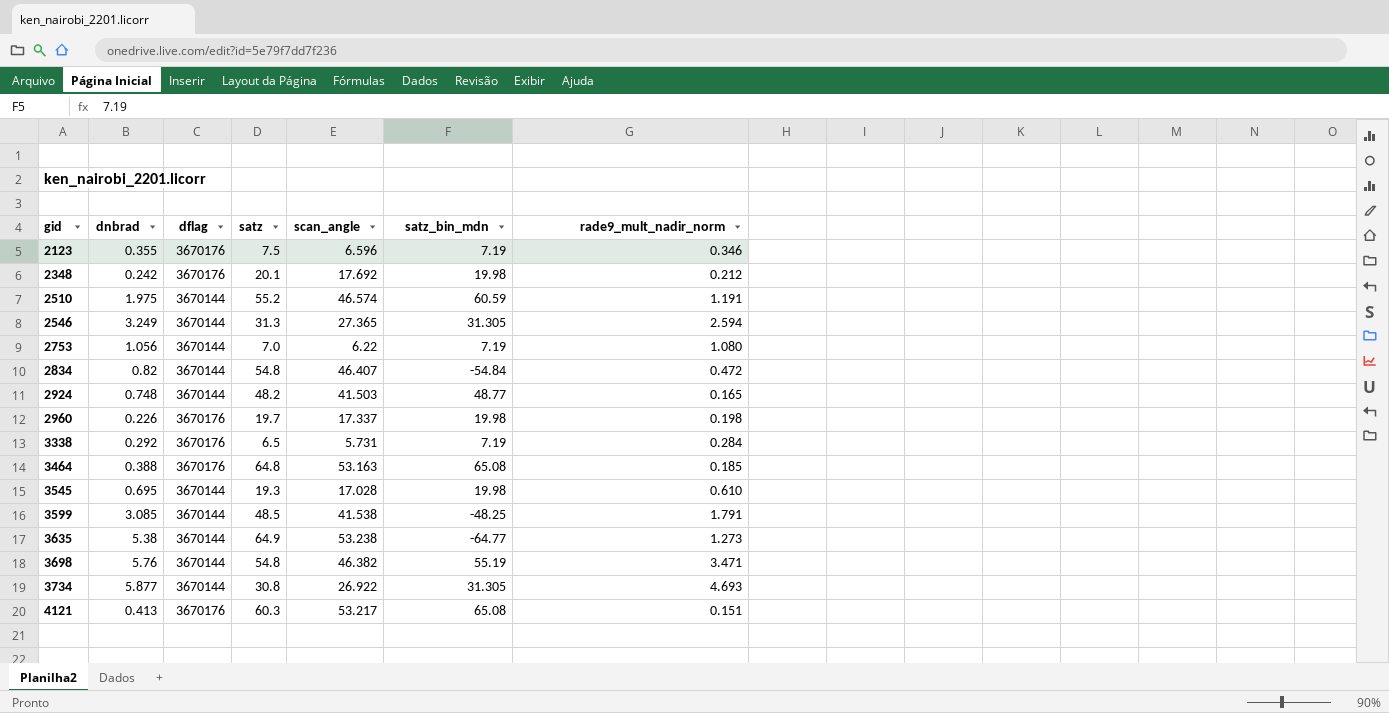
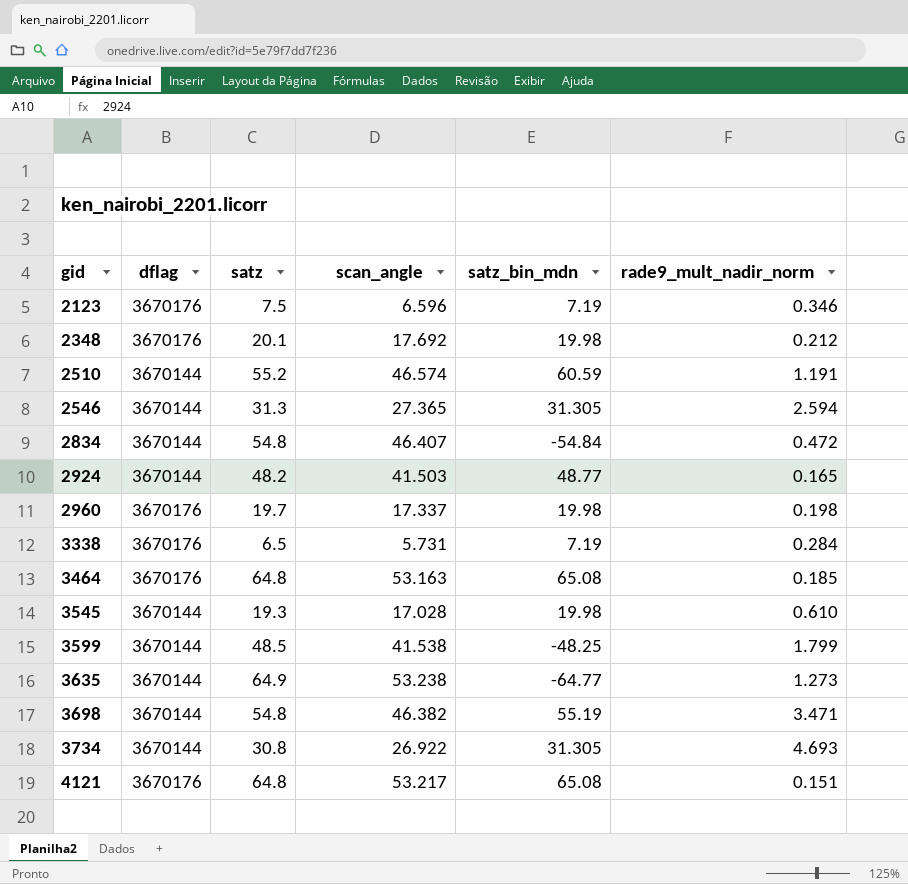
column dnbrad | position: 2 -> none
row 2753: 1.056 | 3670144 | 7.0 | 6.22 | 7.19 | 1.080 -> none
3599 | rade9_mult_nadir_norm: 1.791 -> 1.799
4121 | satz: 60.3 -> 64.8

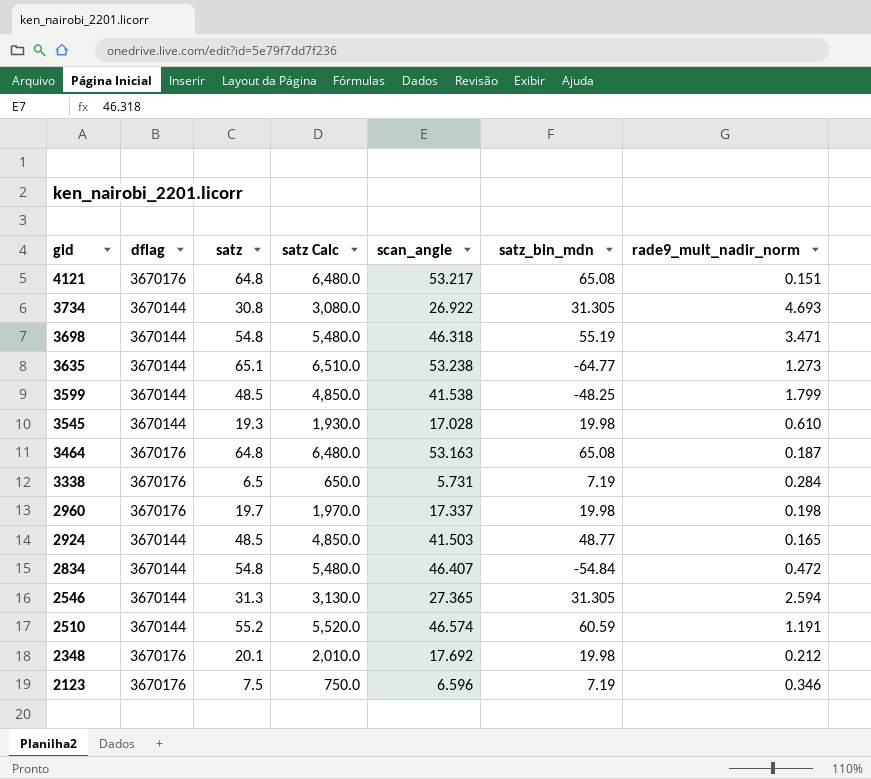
row order: gid ascending -> gid descending
column satz Calc | formula: none -> [satz] * 100
3698 | scan_angle: 46.382 -> 46.318
3635 | satz: 64.9 -> 65.1
3464 | rade9_mult_nadir_norm: 0.185 -> 0.187
2924 | satz: 48.2 -> 48.5

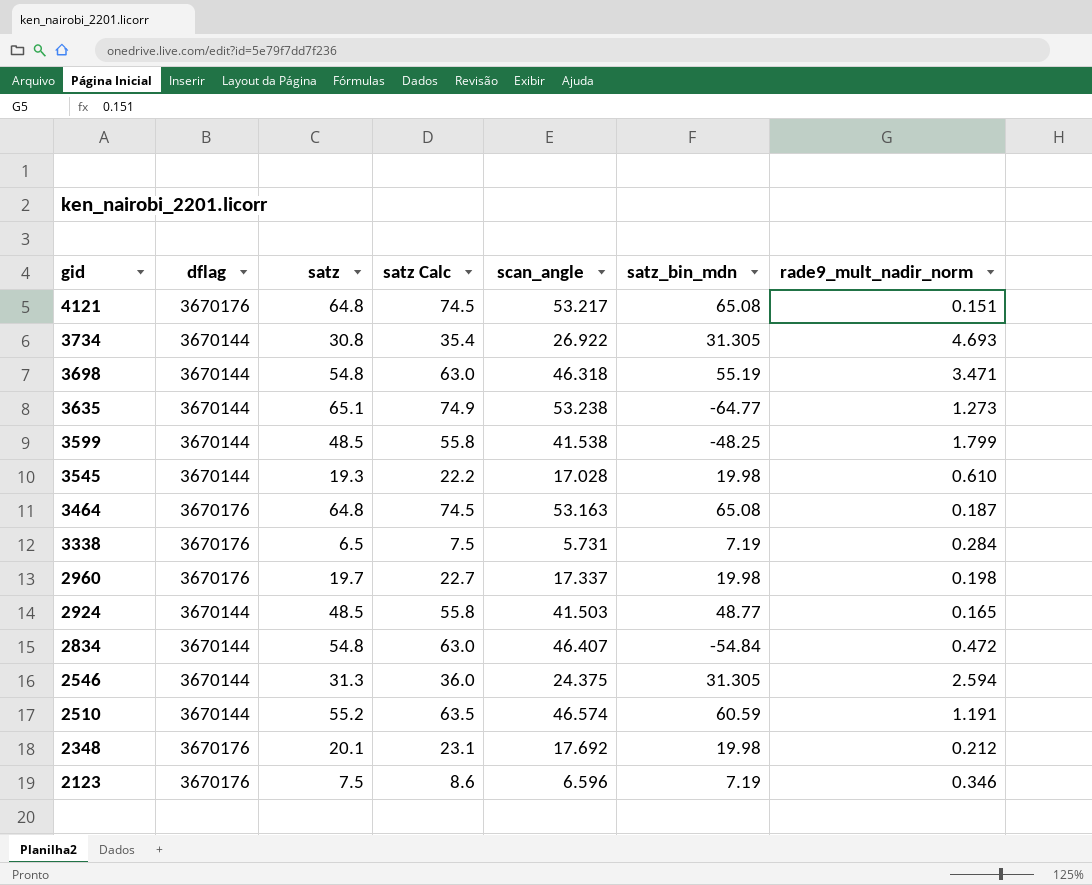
column satz Calc | formula: [satz] * 100 -> [satz] * 1.15
2546 | scan_angle: 27.365 -> 24.375

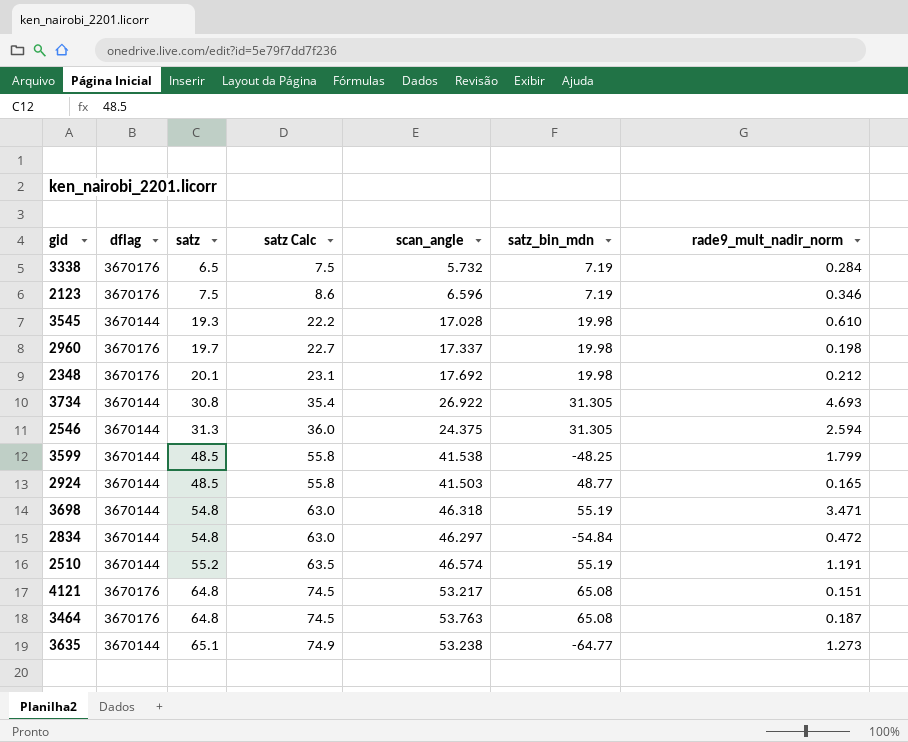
row order: gid descending -> satz ascending
3338 | scan_angle: 5.731 -> 5.732
2834 | scan_angle: 46.407 -> 46.297
2510 | satz_bin_mdn: 60.59 -> 55.19
3464 | scan_angle: 53.163 -> 53.763

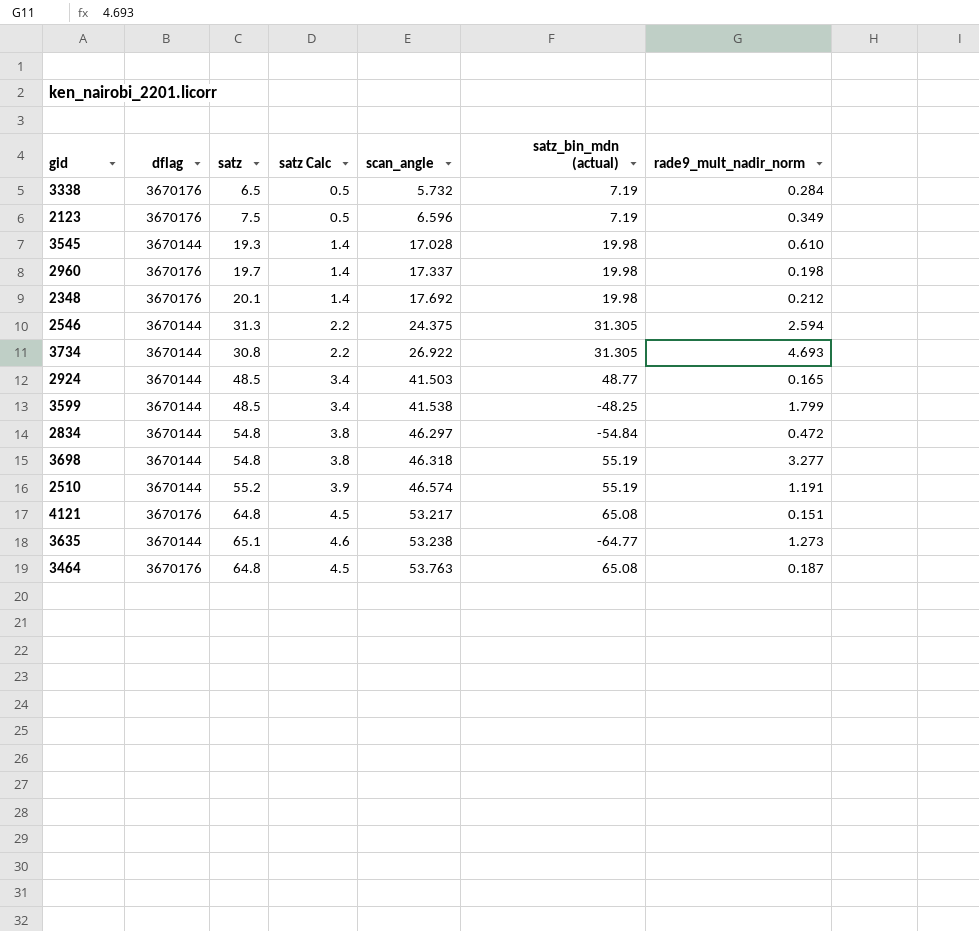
row order: satz ascending -> scan_angle ascending
column satz Calc | formula: [satz] * 1.15 -> [satz] * 0.07
column name: satz_bin_mdn -> satz_bin_mdn (actual)
2123 | rade9_mult_nadir_norm: 0.346 -> 0.349
3698 | rade9_mult_nadir_norm: 3.471 -> 3.277

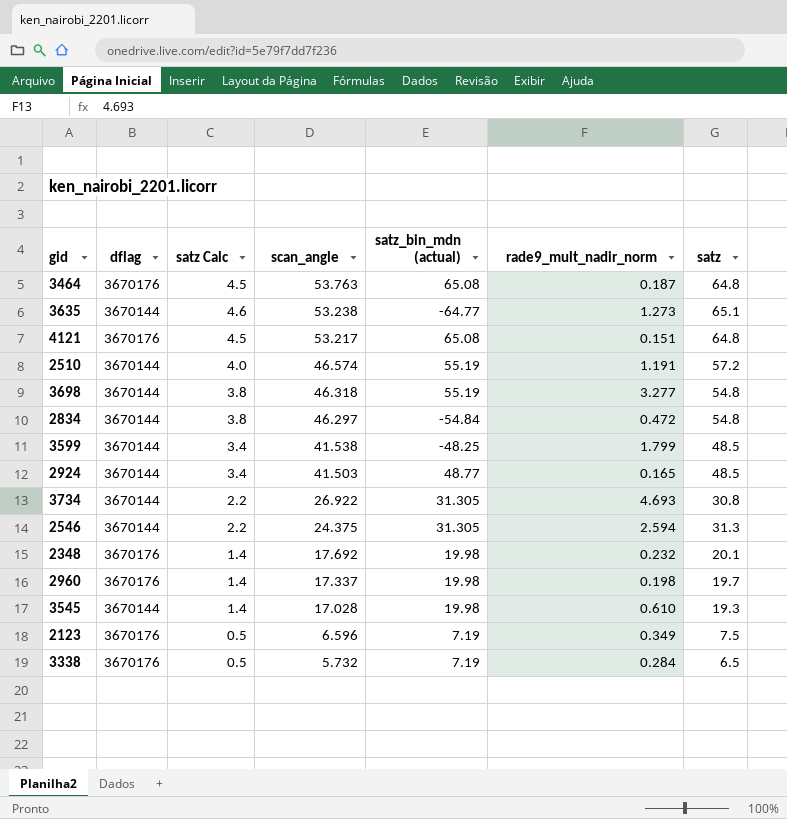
row order: scan_angle ascending -> scan_angle descending
column satz | position: 3 -> 7
2510 | satz Calc: 3.9 -> 4.0
2510 | satz: 55.2 -> 57.2
2348 | rade9_mult_nadir_norm: 0.212 -> 0.232

